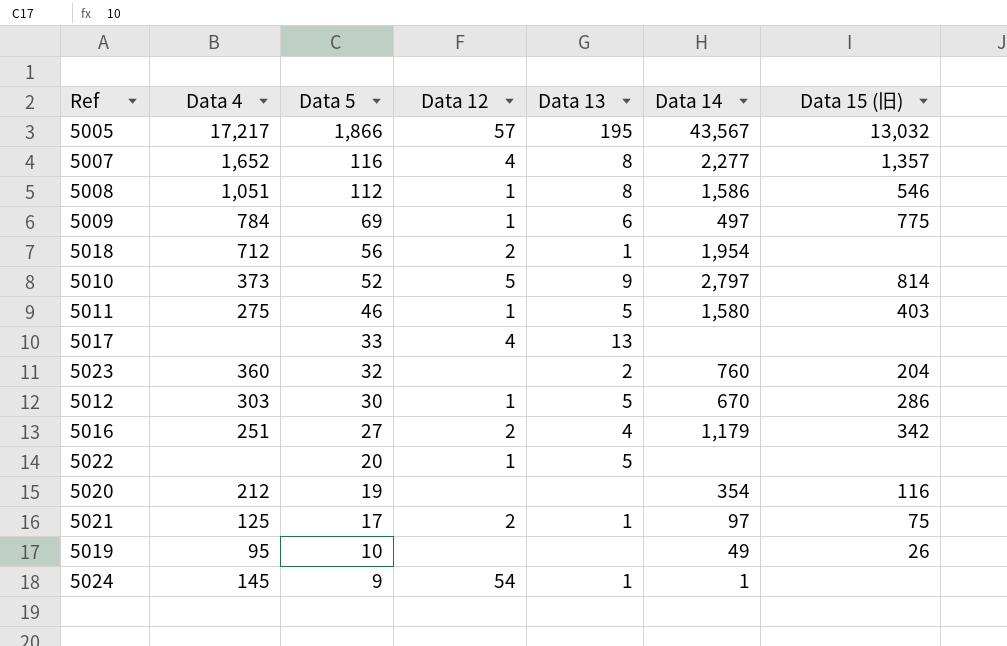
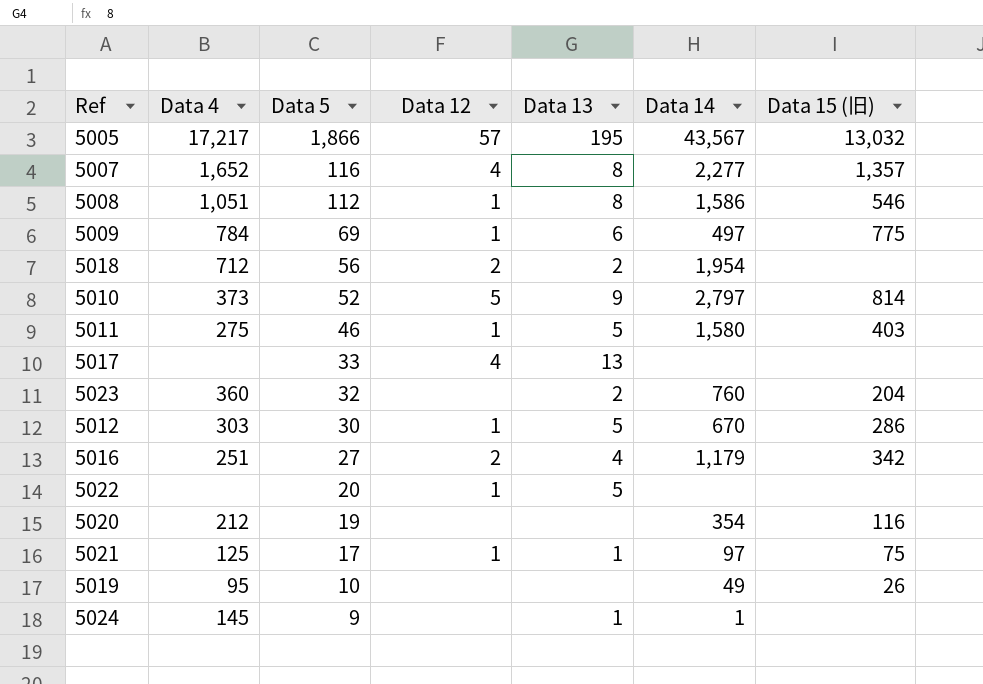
5018 | Data 13: 1 -> 2
5021 | Data 12: 2 -> 1
5024 | Data 12: 54 -> none

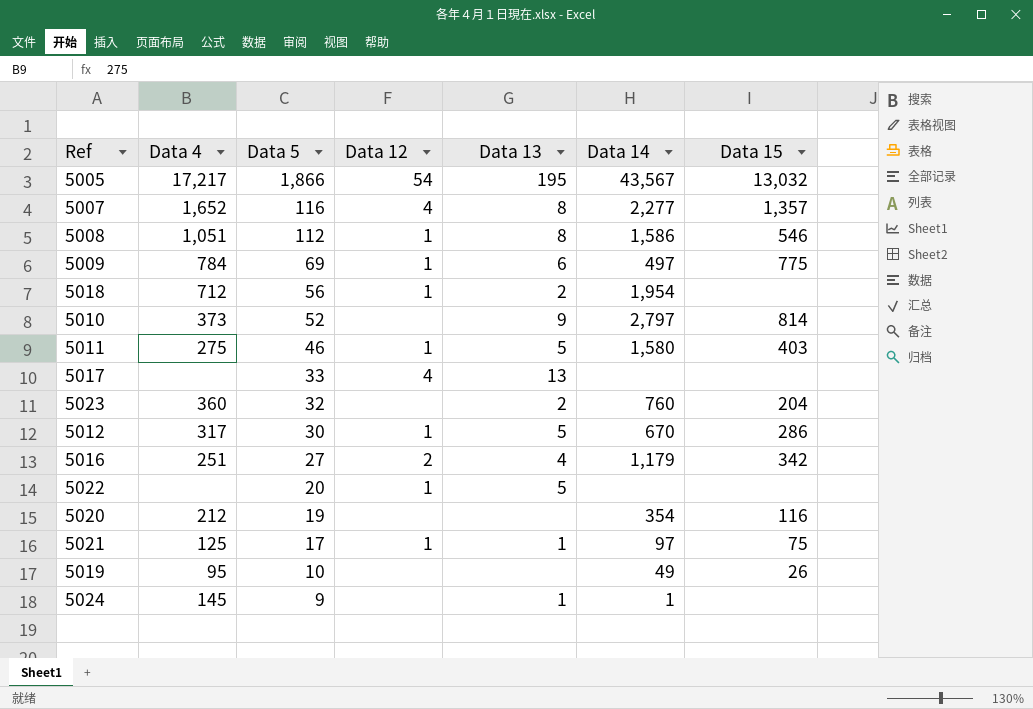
column name: Data 15 (旧) -> Data 15
5005 | Data 12: 57 -> 54
5018 | Data 12: 2 -> 1
5010 | Data 12: 5 -> none
5012 | Data 4: 303 -> 317

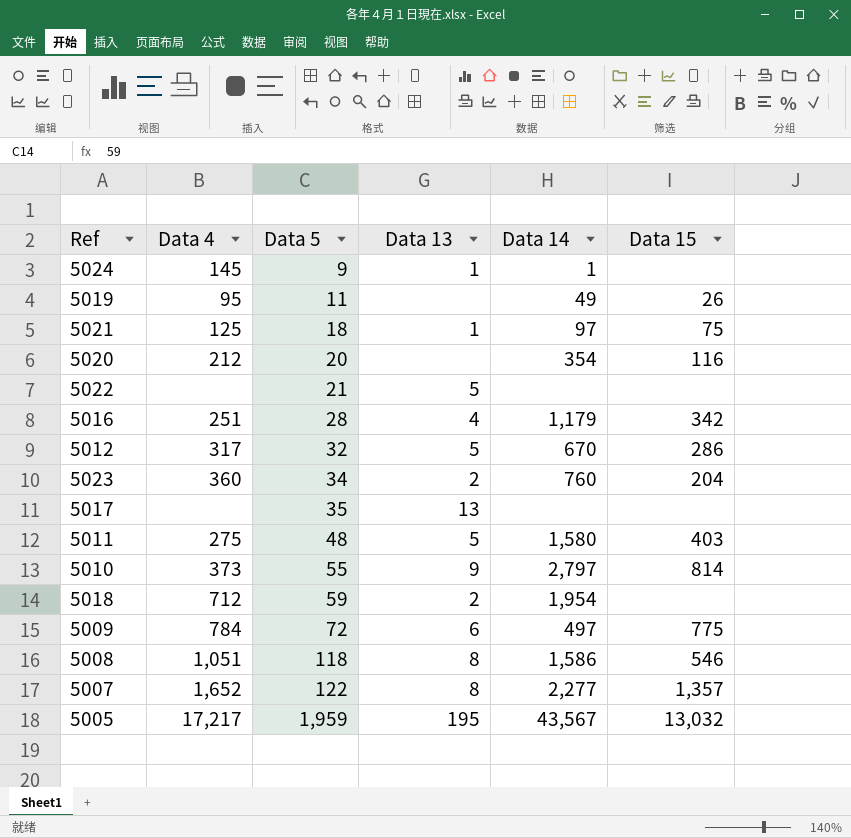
row order: Data 5 descending -> Data 5 ascending
column Data 12 | position: 4 -> none
5019 | Data 5: 10 -> 11
5021 | Data 5: 17 -> 18
5020 | Data 5: 19 -> 20
5022 | Data 5: 20 -> 21
5016 | Data 5: 27 -> 28
5012 | Data 5: 30 -> 32
5023 | Data 5: 32 -> 34
5017 | Data 5: 33 -> 35
5011 | Data 5: 46 -> 48
5010 | Data 5: 52 -> 55
5018 | Data 5: 56 -> 59
5009 | Data 5: 69 -> 72
5008 | Data 5: 112 -> 118
5007 | Data 5: 116 -> 122
5005 | Data 5: 1,866 -> 1,959

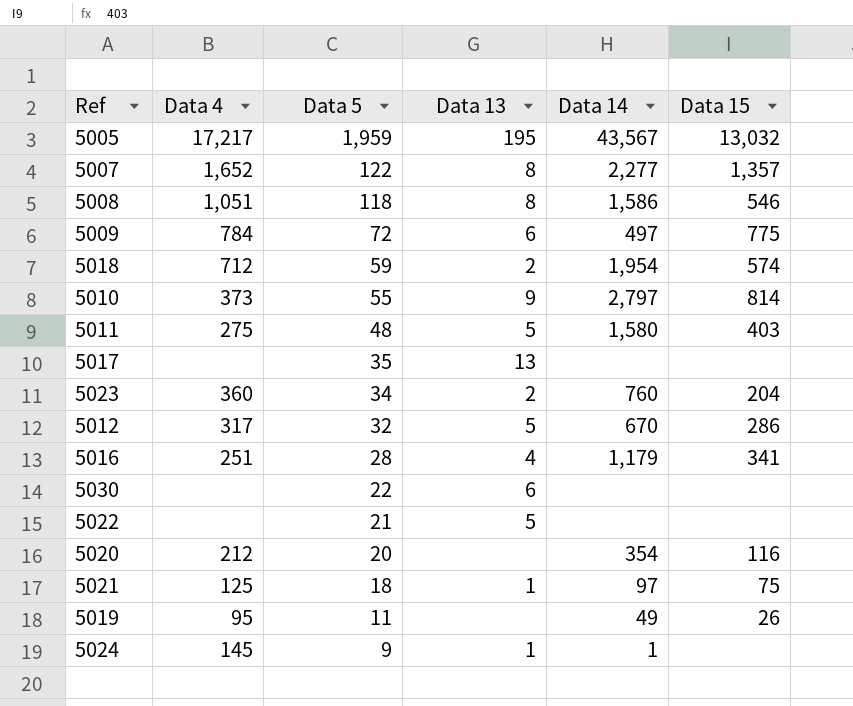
row order: Data 5 ascending -> Data 5 descending
5018 | Data 15: none -> 574
5016 | Data 15: 342 -> 341
row 5030: none -> none | 22 | 6 | none | none

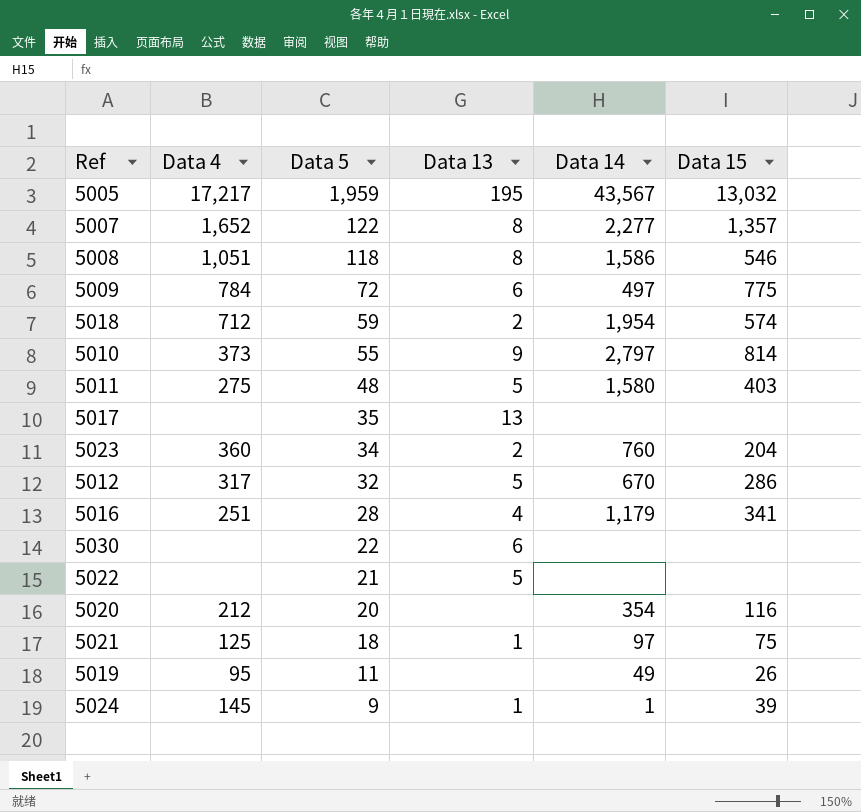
5024 | Data 15: none -> 39

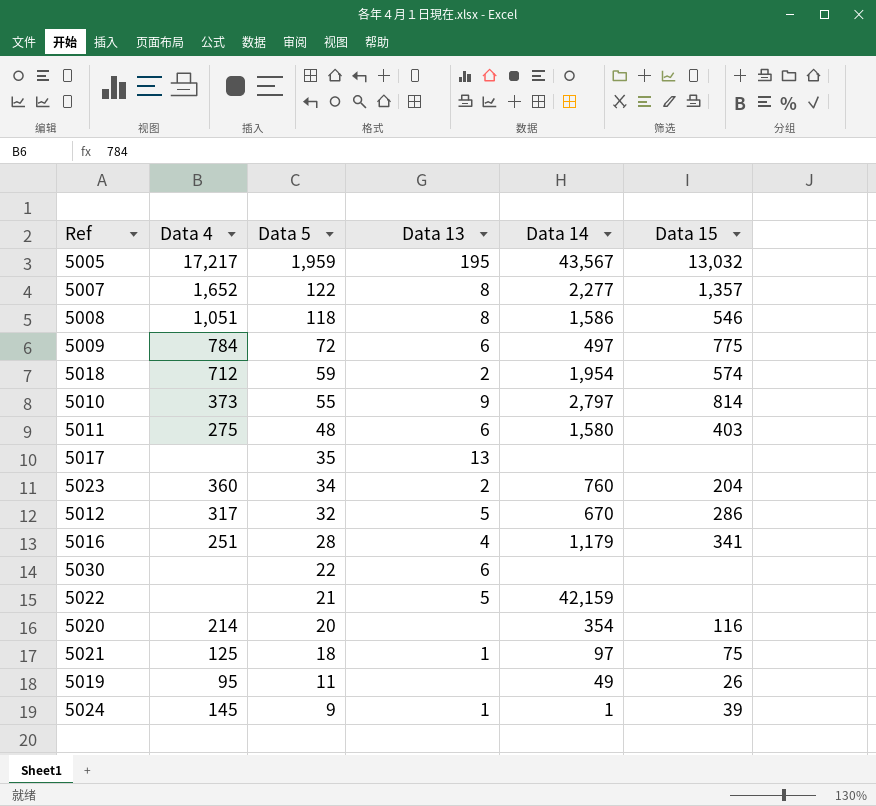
5011 | Data 13: 5 -> 6
5022 | Data 14: none -> 42,159
5020 | Data 4: 212 -> 214

